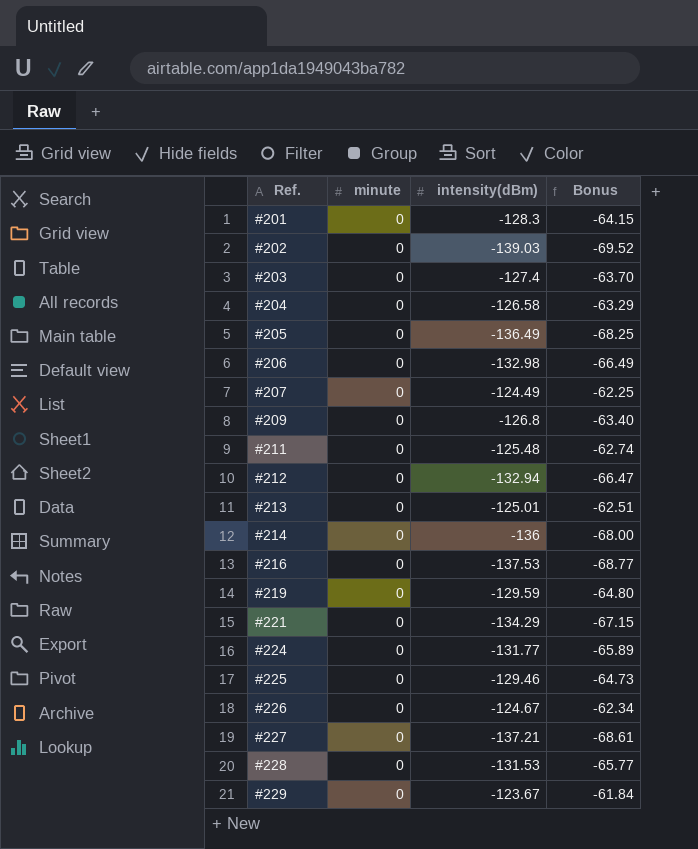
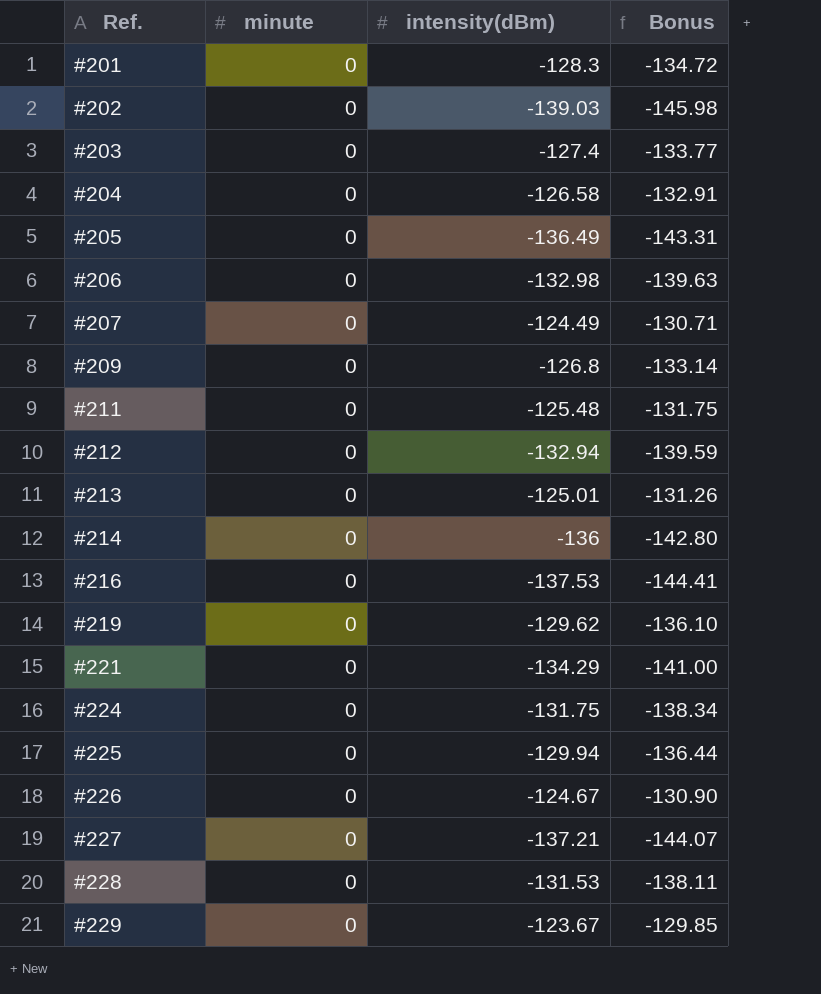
column Bonus | formula: [intensity(dBm)] * 0.5 -> [intensity(dBm)] * 1.05
#219 | intensity(dBm): -129.59 -> -129.62
#224 | intensity(dBm): -131.77 -> -131.75
#225 | intensity(dBm): -129.46 -> -129.94

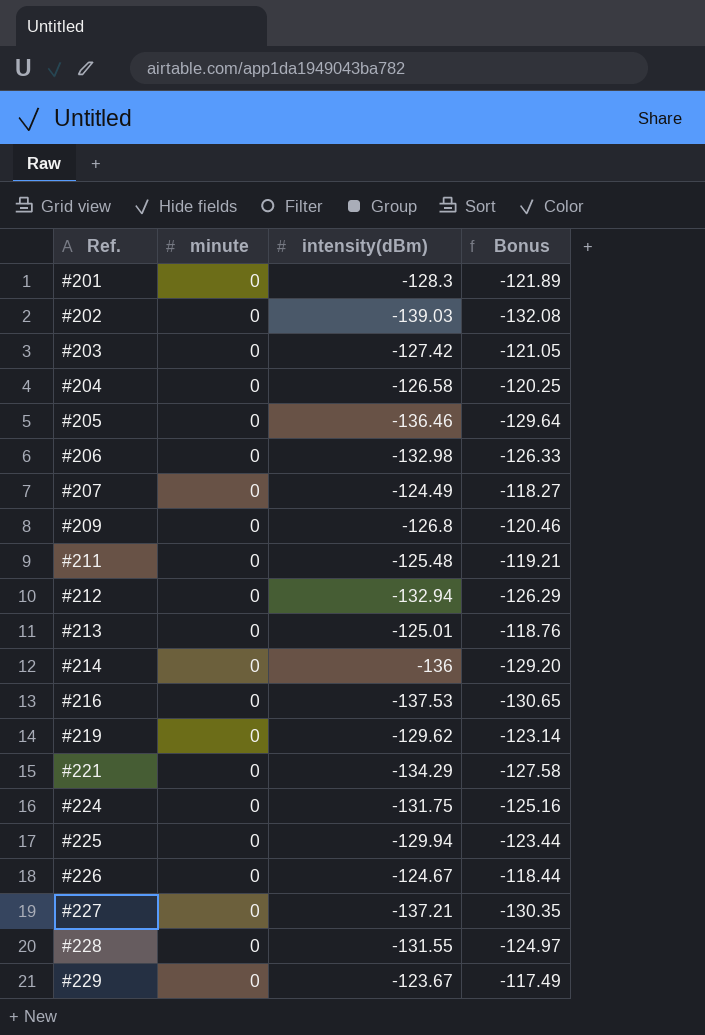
column Bonus | formula: [intensity(dBm)] * 1.05 -> [intensity(dBm)] * 0.95
#203 | intensity(dBm): -127.4 -> -127.42
#205 | intensity(dBm): -136.49 -> -136.46
#228 | intensity(dBm): -131.53 -> -131.55

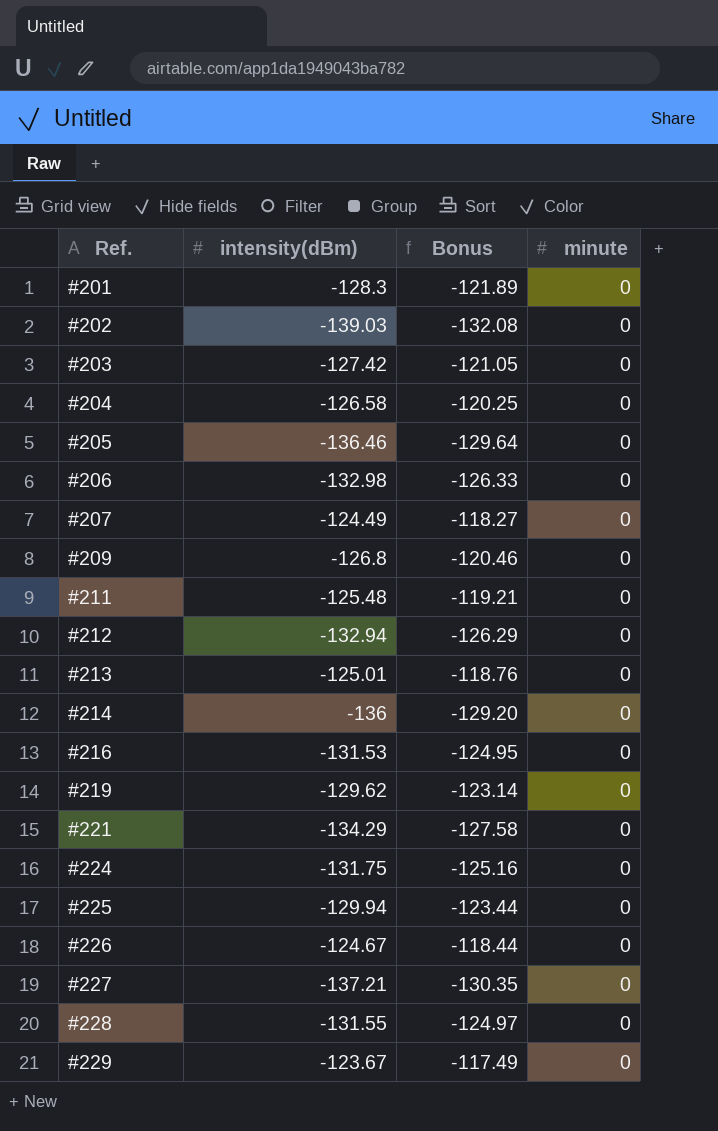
column minute | position: 2 -> 4
#216 | intensity(dBm): -137.53 -> -131.53
#216 | Bonus: -130.65 -> -124.95

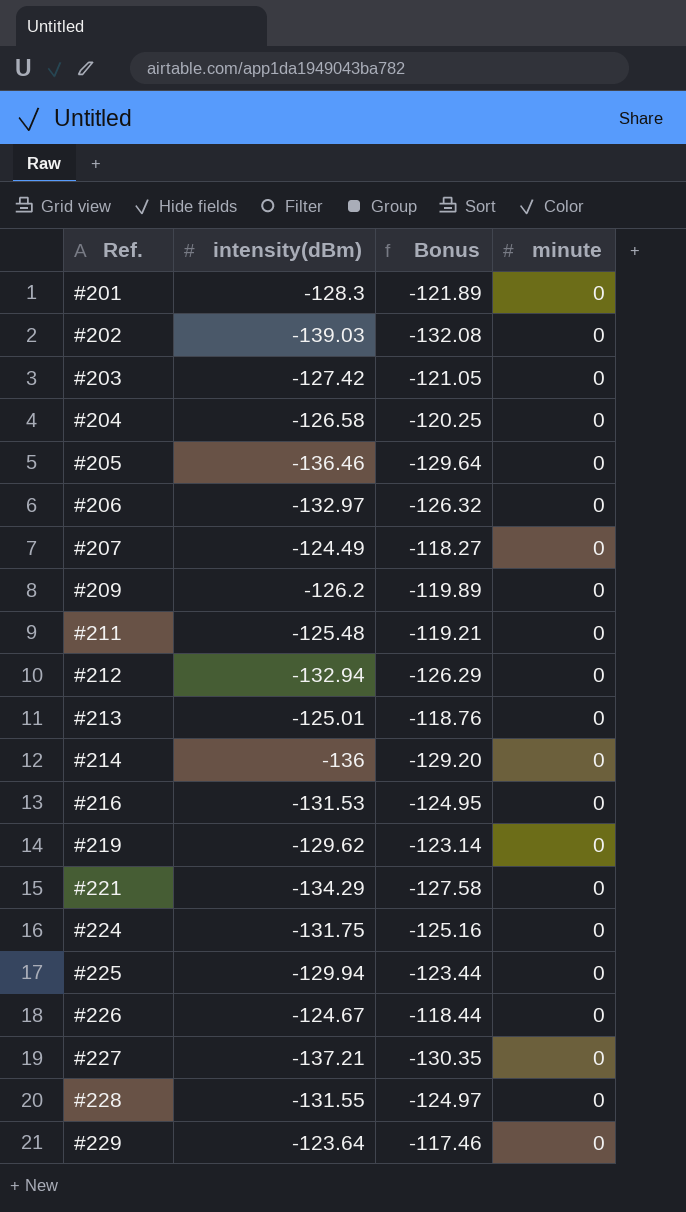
#206 | intensity(dBm): -132.98 -> -132.97
#206 | Bonus: -126.33 -> -126.32
#209 | intensity(dBm): -126.8 -> -126.2
#209 | Bonus: -120.46 -> -119.89
#229 | intensity(dBm): -123.67 -> -123.64
#229 | Bonus: -117.49 -> -117.46

